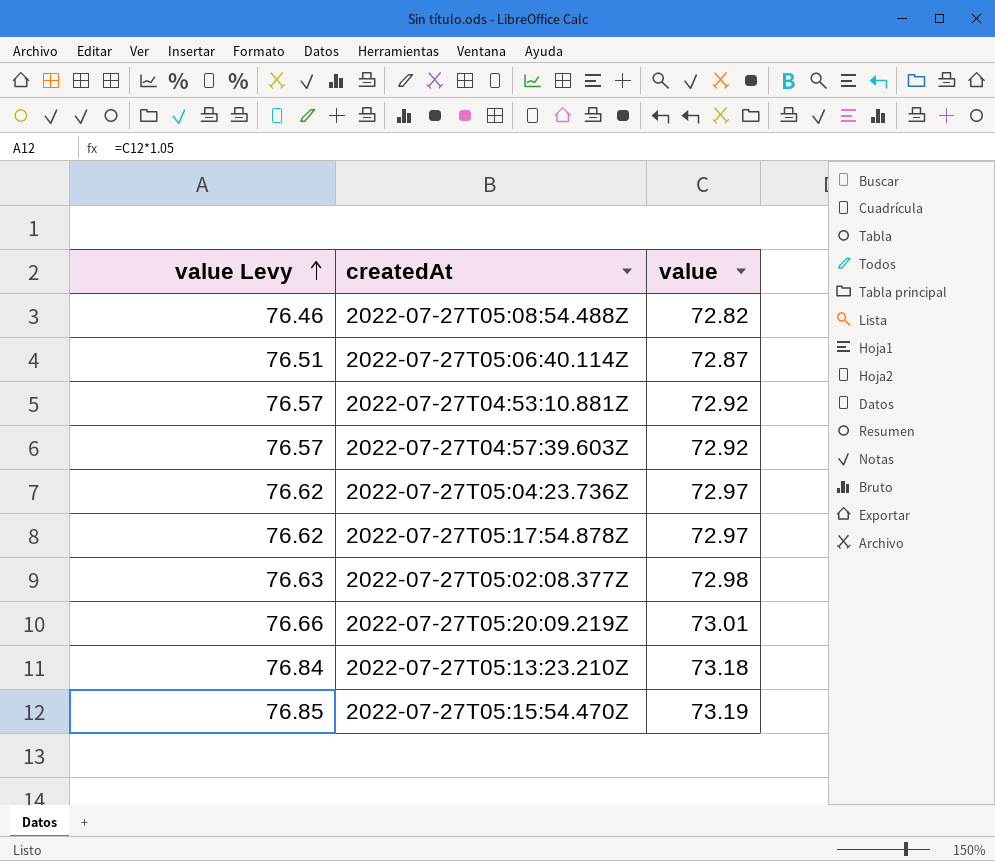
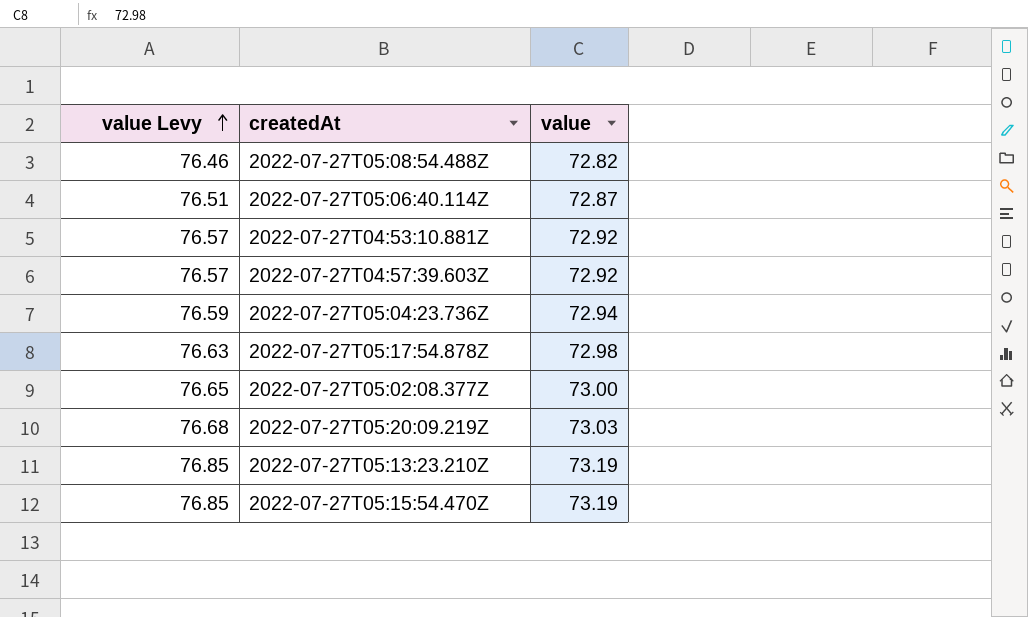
2022-07-27T05:04:23.736Z | value Levy: 76.62 -> 76.59
2022-07-27T05:04:23.736Z | value: 72.97 -> 72.94
2022-07-27T05:17:54.878Z | value Levy: 76.62 -> 76.63
2022-07-27T05:17:54.878Z | value: 72.97 -> 72.98
2022-07-27T05:02:08.377Z | value Levy: 76.63 -> 76.65
2022-07-27T05:02:08.377Z | value: 72.98 -> 73.00
2022-07-27T05:20:09.219Z | value Levy: 76.66 -> 76.68
2022-07-27T05:20:09.219Z | value: 73.01 -> 73.03
2022-07-27T05:13:23.210Z | value Levy: 76.84 -> 76.85
2022-07-27T05:13:23.210Z | value: 73.18 -> 73.19

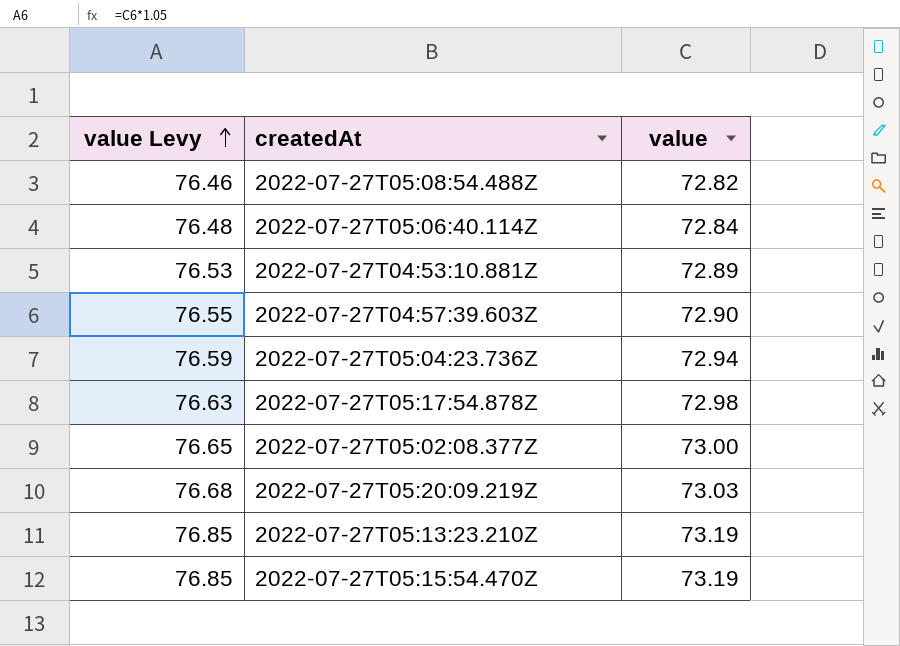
2022-07-27T05:06:40.114Z | value Levy: 76.51 -> 76.48
2022-07-27T05:06:40.114Z | value: 72.87 -> 72.84
2022-07-27T04:53:10.881Z | value Levy: 76.57 -> 76.53
2022-07-27T04:53:10.881Z | value: 72.92 -> 72.89
2022-07-27T04:57:39.603Z | value Levy: 76.57 -> 76.55
2022-07-27T04:57:39.603Z | value: 72.92 -> 72.90

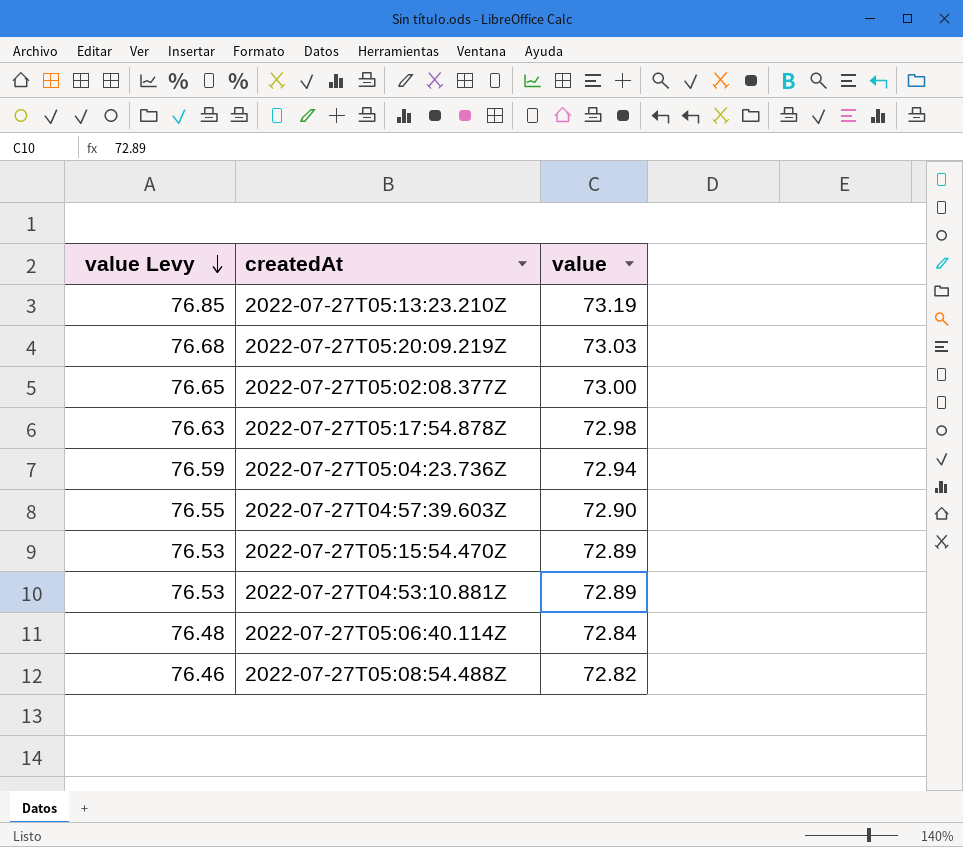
row order: value Levy ascending -> value Levy descending
2022-07-27T05:15:54.470Z | value Levy: 76.85 -> 76.53
2022-07-27T05:15:54.470Z | value: 73.19 -> 72.89

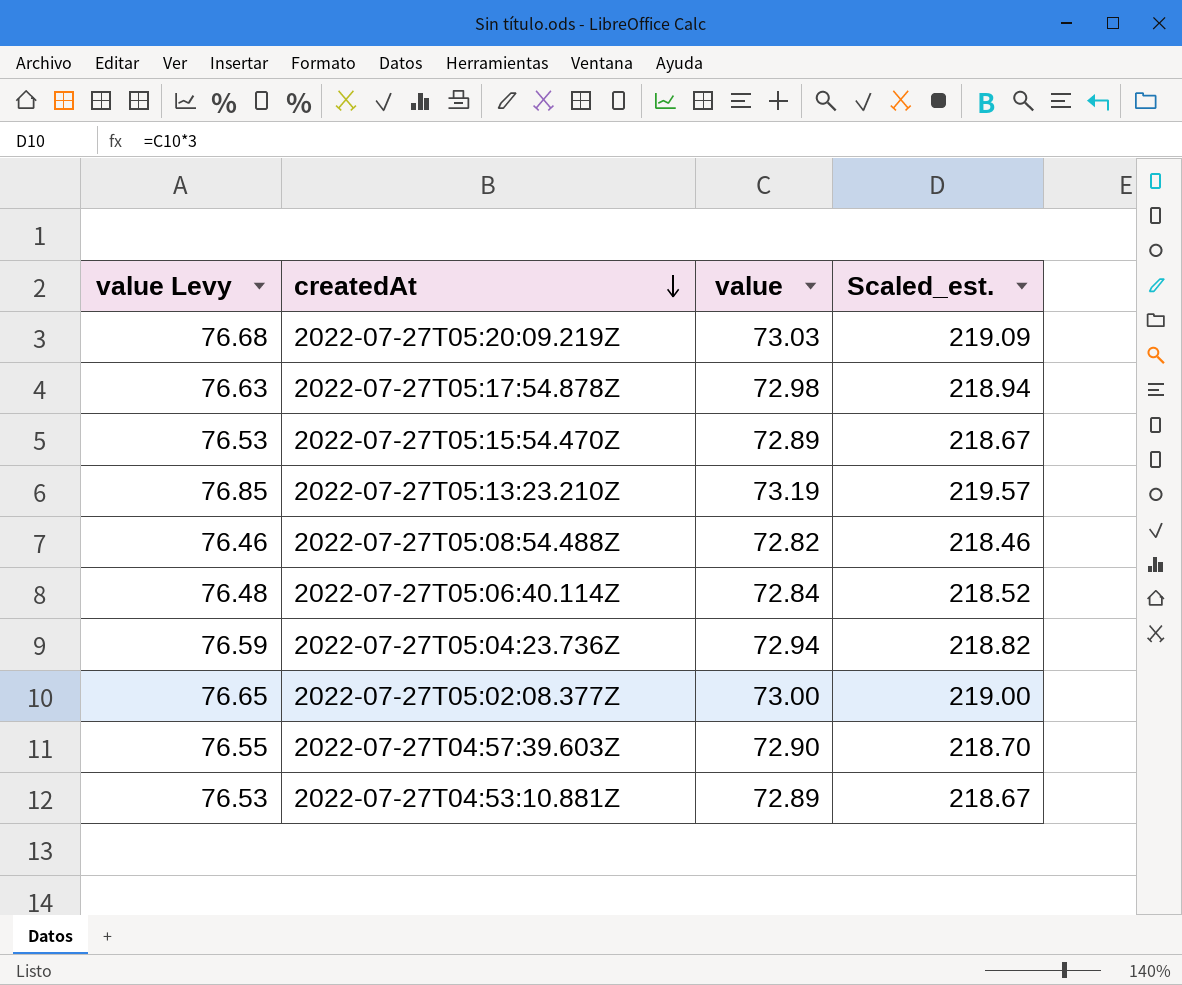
row order: value Levy descending -> createdAt descending
column Scaled_est. | formula: none -> [value] * 3

